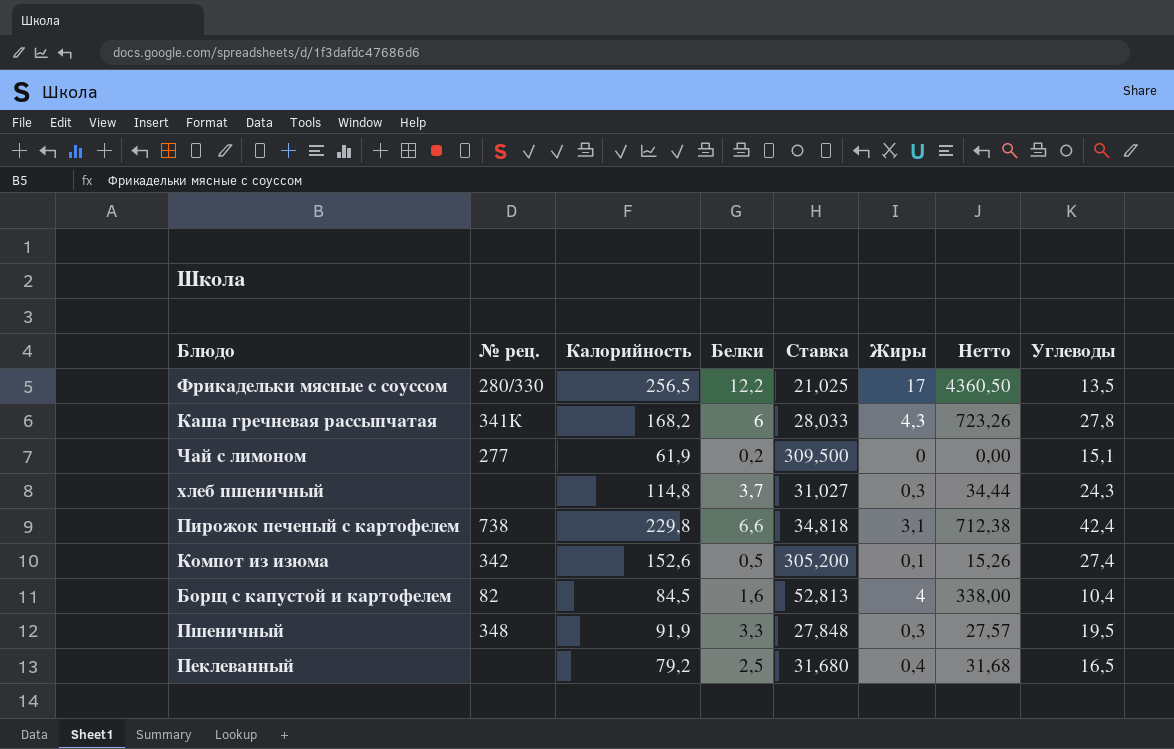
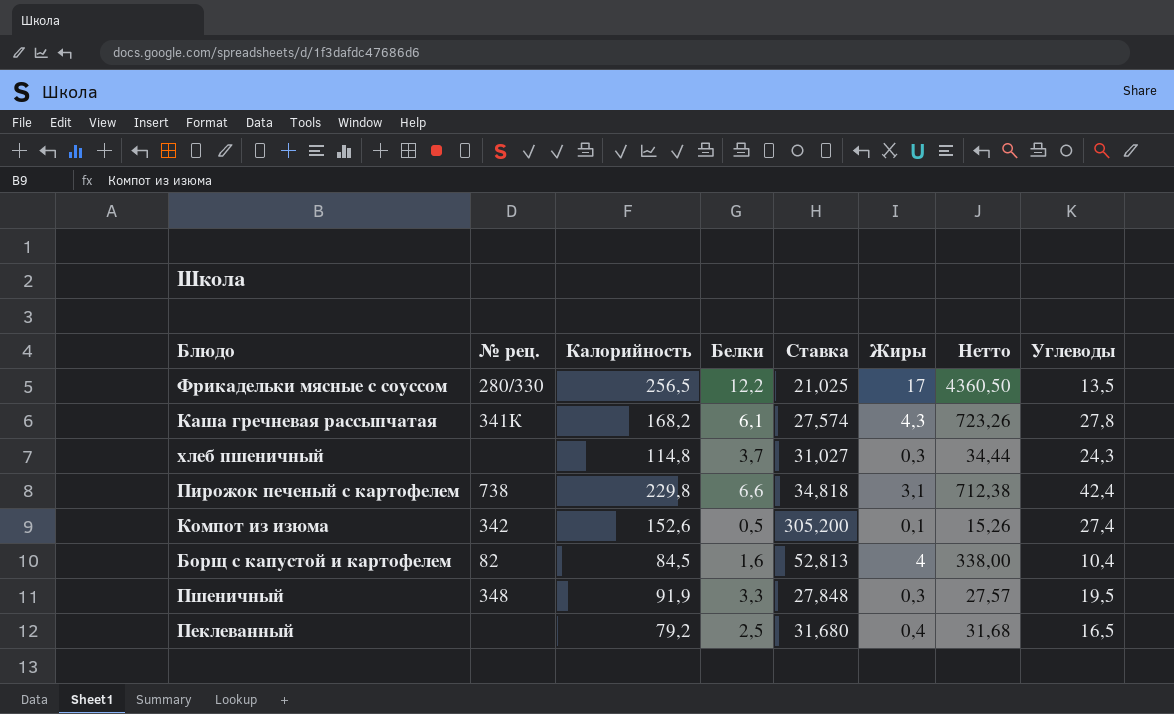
row Чай с лимоном: 277 | 61,9 | 0,2 | 309,500 | 0 | 0,00 | 15,1 -> none
Каша гречневая рассыпчатая | Белки: 6 -> 6,1
Каша гречневая рассыпчатая | Ставка: 28,033 -> 27,574

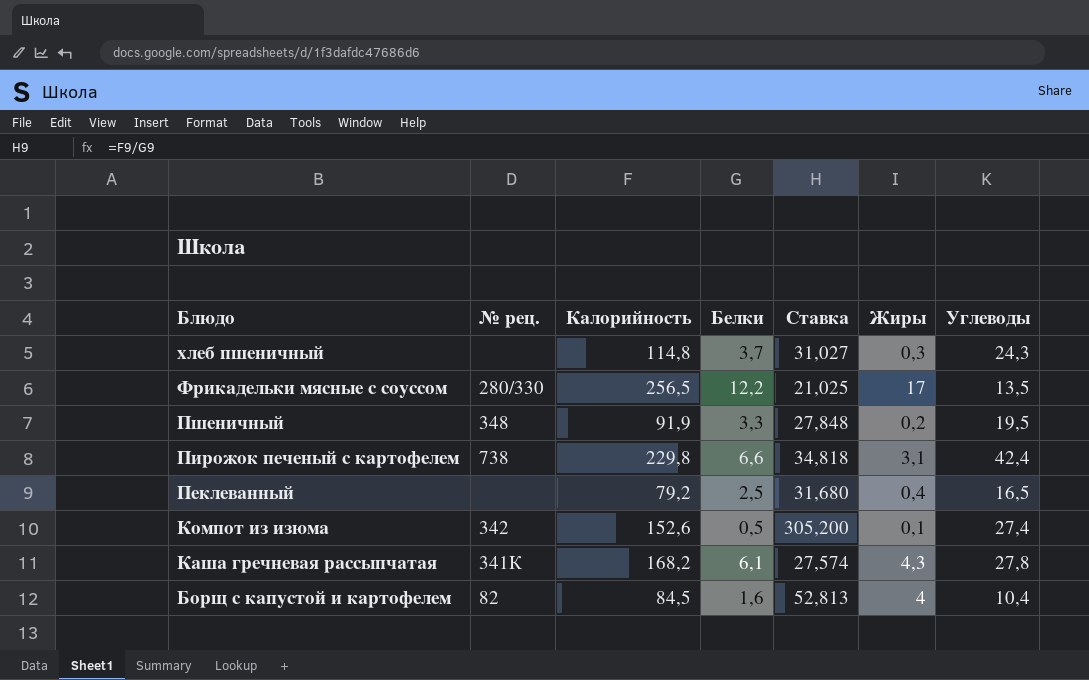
row order: none -> Блюдо descending
column Нетто | formula: [Калорийность] * [Жиры] -> none
Пшеничный | Жиры: 0,3 -> 0,2

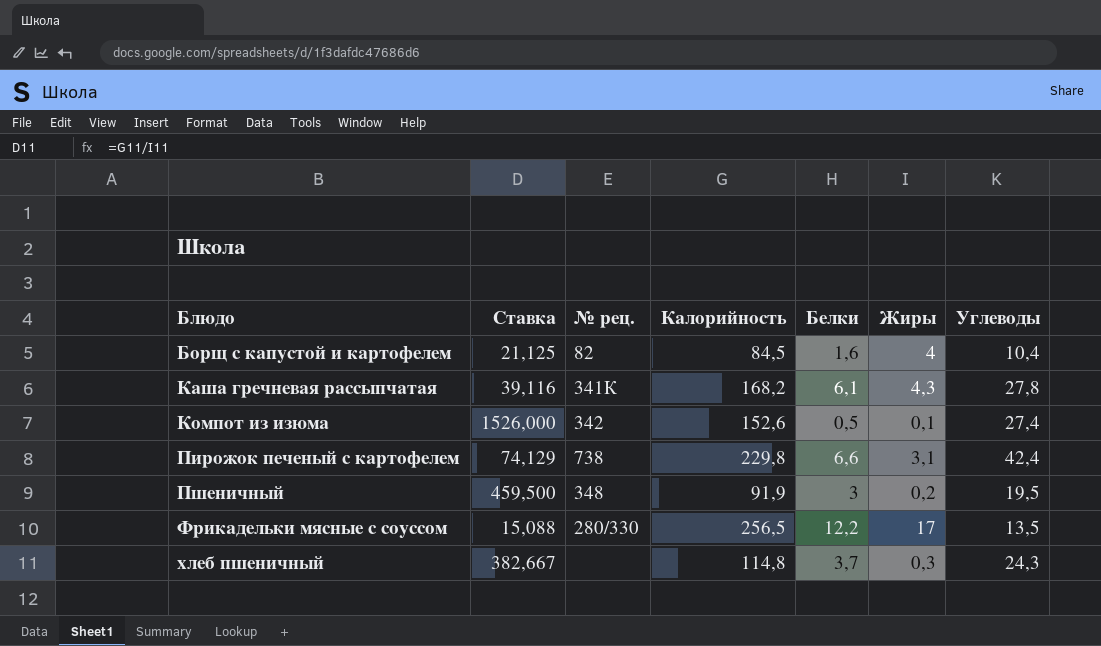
row order: Блюдо descending -> Блюдо ascending
column Ставка | formula: [Калорийность] / [Белки] -> [Калорийность] / [Жиры]
column Ставка | position: 5 -> 2
row Пеклеванный: none | 79,2 | 2,5 | 31,680 | 0,4 | 16,5 -> none
Пшеничный | Белки: 3,3 -> 3

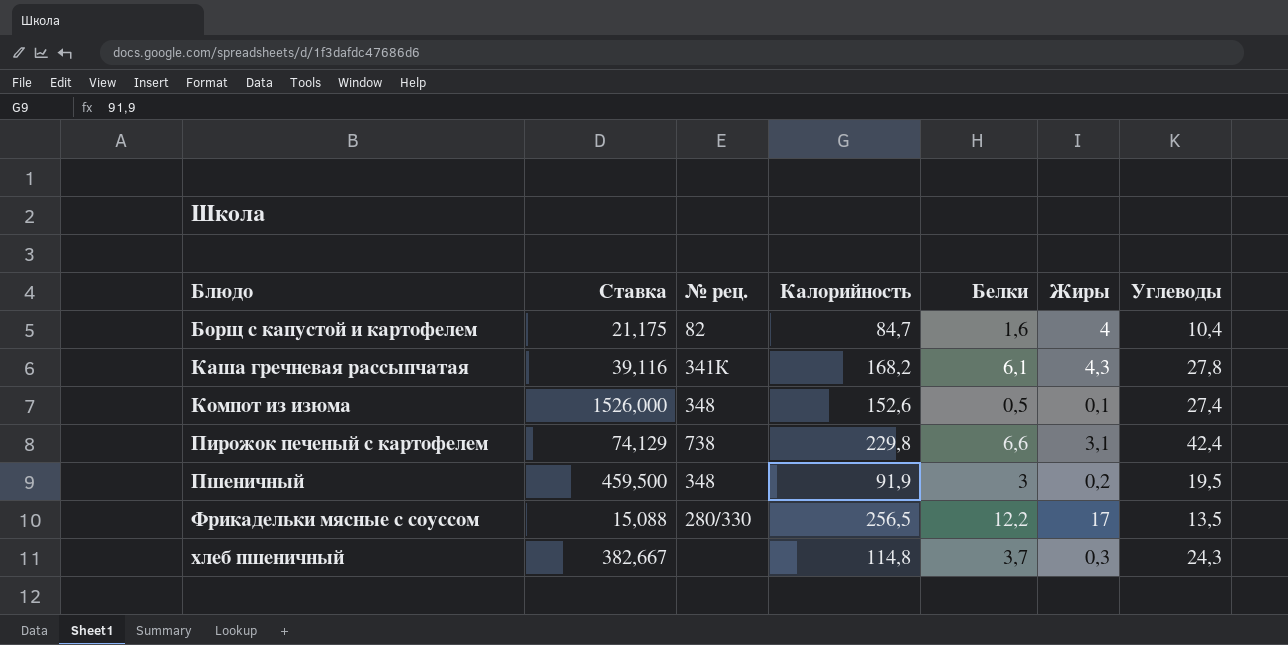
Борщ с капустой и картофелем | Ставка: 21,125 -> 21,175
Борщ с капустой и картофелем | Калорийность: 84,5 -> 84,7
Компот из изюма | № рец.: 342 -> 348

